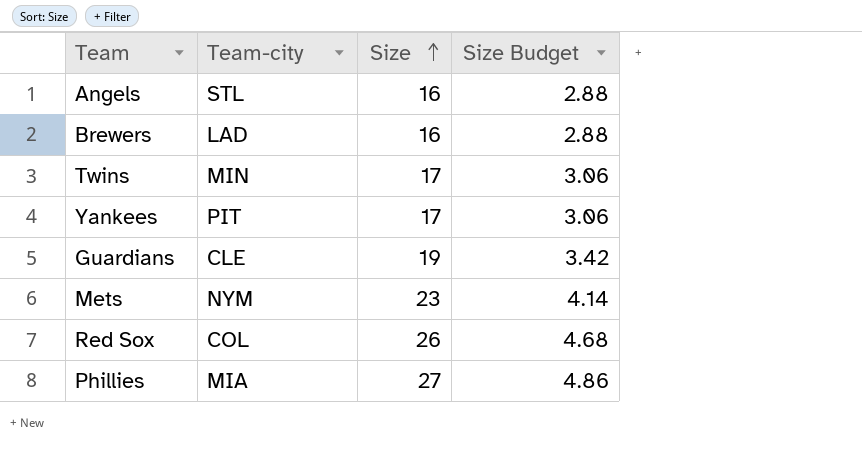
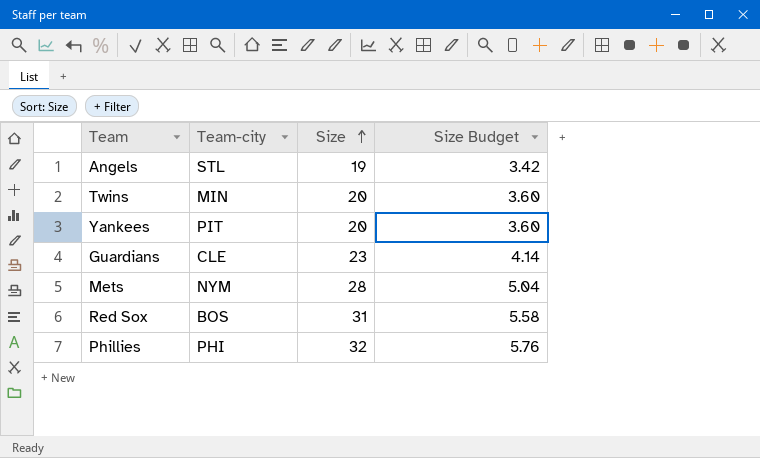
row Brewers: LAD | 16 | 2.88 -> none
Angels | Size: 16 -> 19
Angels | Size Budget: 2.88 -> 3.42
Twins | Size: 17 -> 20
Twins | Size Budget: 3.06 -> 3.60
Yankees | Size: 17 -> 20
Yankees | Size Budget: 3.06 -> 3.60
Guardians | Size: 19 -> 23
Guardians | Size Budget: 3.42 -> 4.14
Mets | Size: 23 -> 28
Mets | Size Budget: 4.14 -> 5.04
Red Sox | Team-city: COL -> BOS
Red Sox | Size: 26 -> 31
Red Sox | Size Budget: 4.68 -> 5.58
Phillies | Team-city: MIA -> PHI
Phillies | Size: 27 -> 32
Phillies | Size Budget: 4.86 -> 5.76

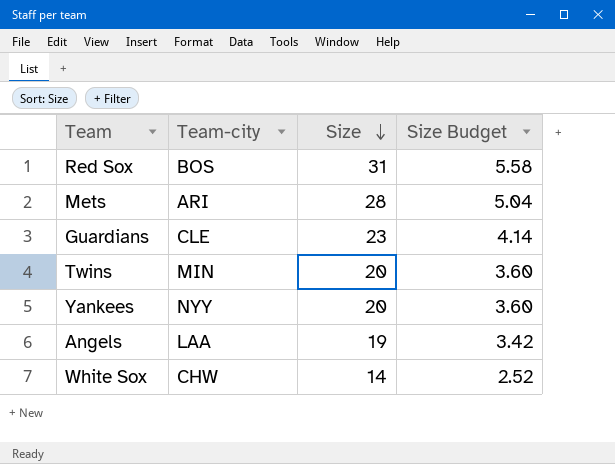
row order: Size ascending -> Size descending
row Phillies: PHI | 32 | 5.76 -> none
Mets | Team-city: NYM -> ARI
Yankees | Team-city: PIT -> NYY
Angels | Team-city: STL -> LAA
row White Sox: none -> CHW | 14 | 2.52

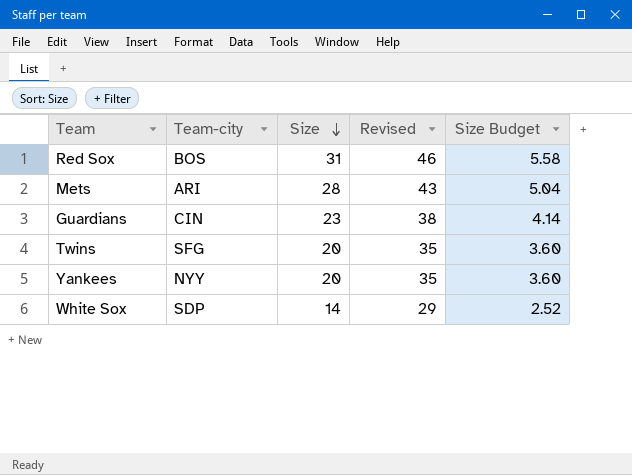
column Revised | formula: none -> [Size] + 15
row Angels: LAA | 19 | 3.42 -> none
Guardians | Team-city: CLE -> CIN
Twins | Team-city: MIN -> SFG
White Sox | Team-city: CHW -> SDP

